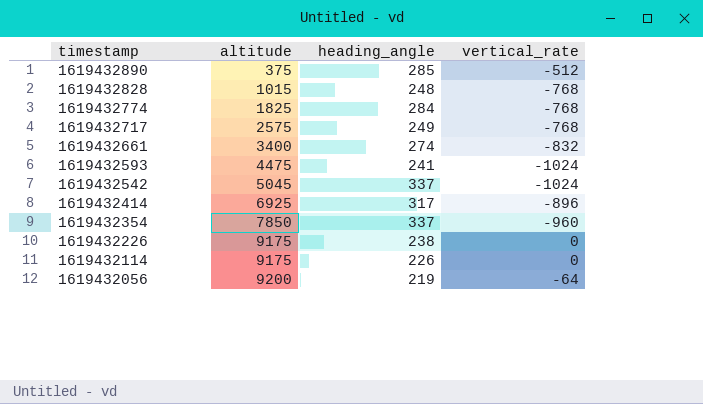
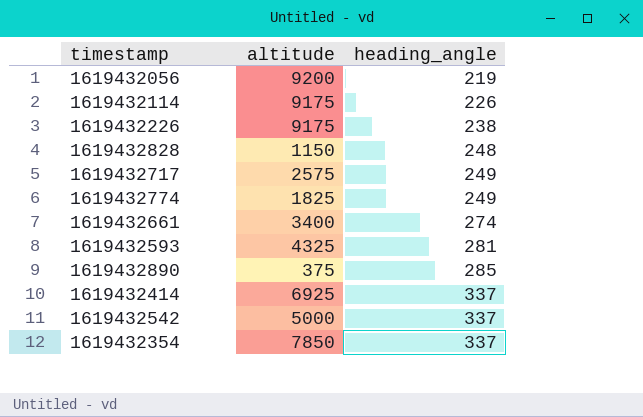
row order: timestamp descending -> heading_angle ascending
column vertical_rate | position: 4 -> none
1619432828 | altitude: 1015 -> 1150
1619432774 | heading_angle: 284 -> 249
1619432593 | altitude: 4475 -> 4325
1619432593 | heading_angle: 241 -> 281
1619432414 | heading_angle: 317 -> 337
1619432542 | altitude: 5045 -> 5000

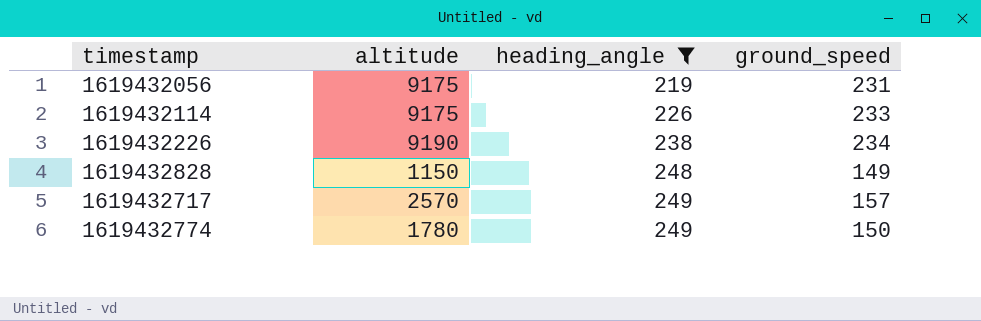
filter: none -> heading_angle <= 249
column ground_speed | position: none -> 4
1619432056 | altitude: 9200 -> 9175
1619432226 | altitude: 9175 -> 9190
1619432717 | altitude: 2575 -> 2570
1619432774 | altitude: 1825 -> 1780

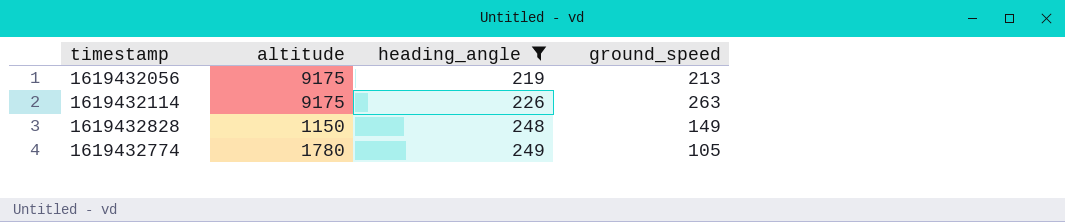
row 1619432226: 9190 | 238 | 234 -> none
row 1619432717: 2570 | 249 | 157 -> none
1619432056 | ground_speed: 231 -> 213
1619432114 | ground_speed: 233 -> 263
1619432774 | ground_speed: 150 -> 105

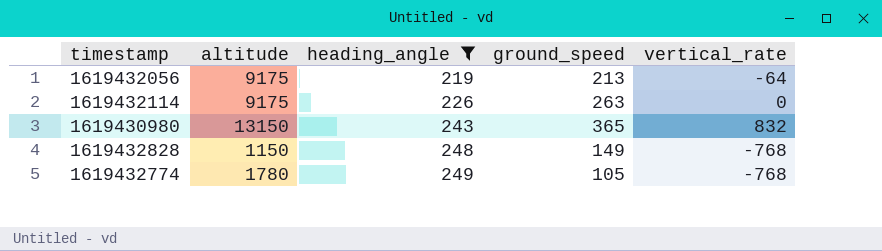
column vertical_rate | position: none -> 5
row 1619430980: none -> 13150 | 243 | 365 | 832

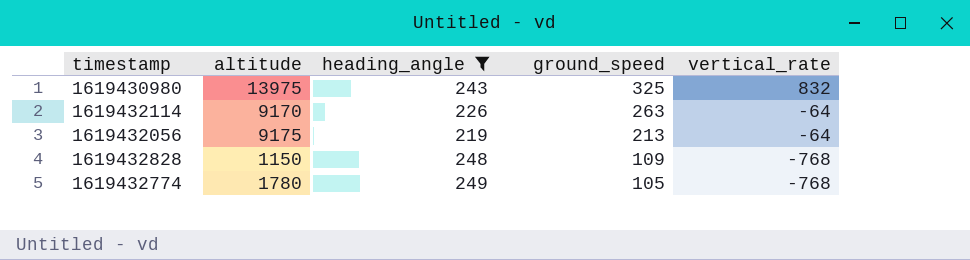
row order: heading_angle ascending -> ground_speed descending
1619430980 | altitude: 13150 -> 13975
1619430980 | ground_speed: 365 -> 325
1619432114 | altitude: 9175 -> 9170
1619432114 | vertical_rate: 0 -> -64
1619432828 | ground_speed: 149 -> 109

